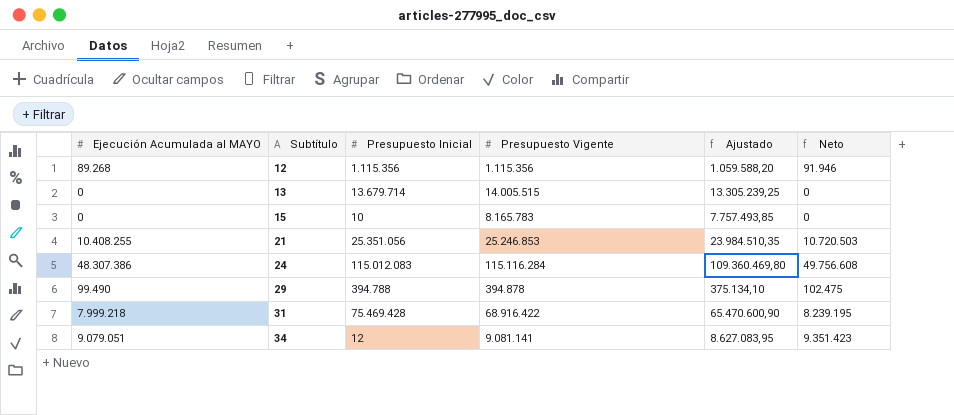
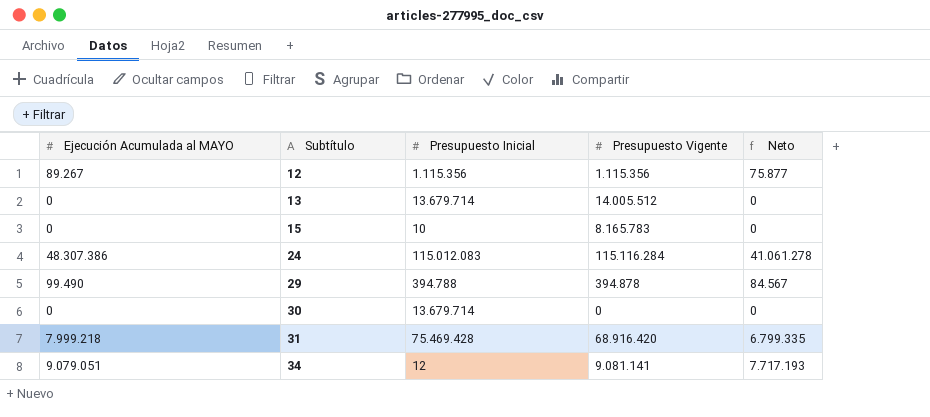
column Ajustado | formula: [Presupuesto Vigente] * 0,95 -> none
column Neto | formula: [Ejecución Acumulada al MAYO] * 1,03 -> [Ejecución Acumulada al MAYO] * 0,85
row 21: 10.408.255 | 25.351.056 | 25.246.853 | 23.984.510,35 | 10.720.503 -> none
12 | Ejecución Acumulada al MAYO: 89.268 -> 89.267
13 | Presupuesto Vigente: 14.005.515 -> 14.005.512
row 30: none -> 0 | 13.679.714 | 0 | 0
31 | Presupuesto Vigente: 68.916.422 -> 68.916.420

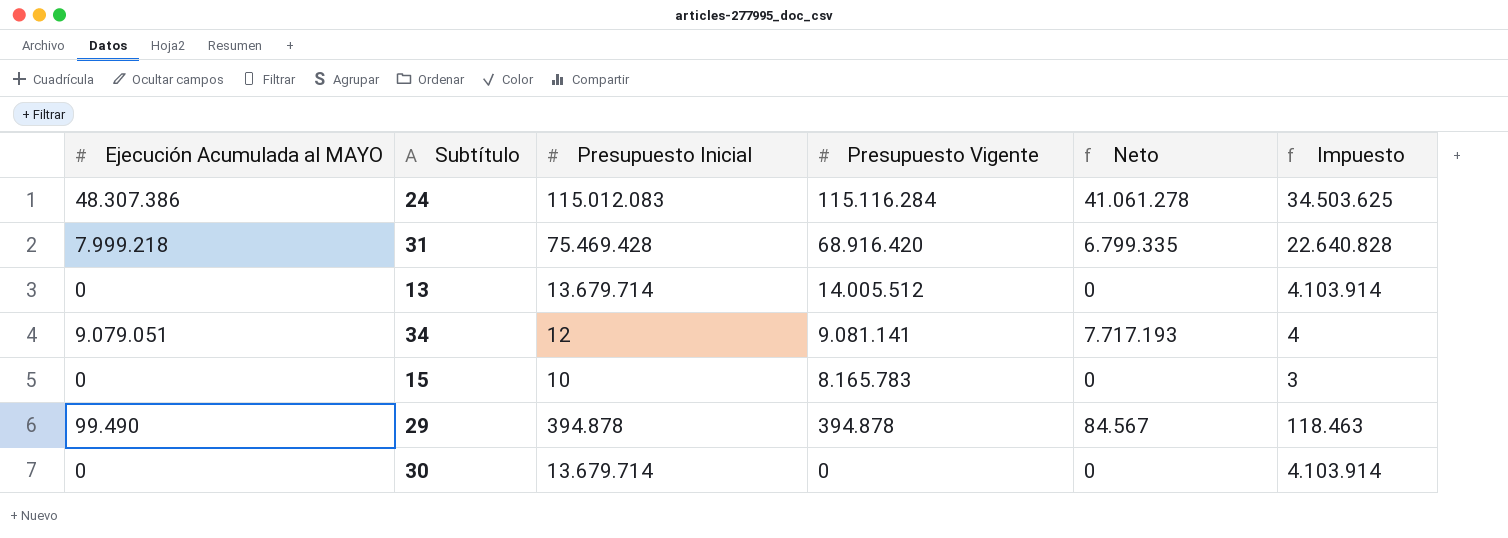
row order: Subtítulo ascending -> Presupuesto Vigente descending
column Impuesto | formula: none -> [Presupuesto Inicial] * 0,3
row 12: 89.267 | 1.115.356 | 1.115.356 | 75.877 -> none
29 | Presupuesto Inicial: 394.788 -> 394.878

